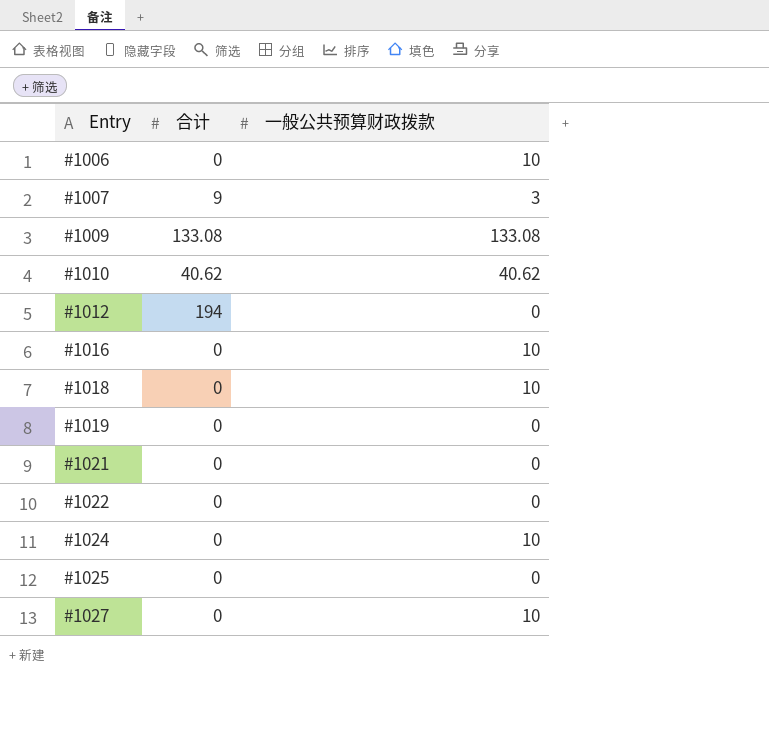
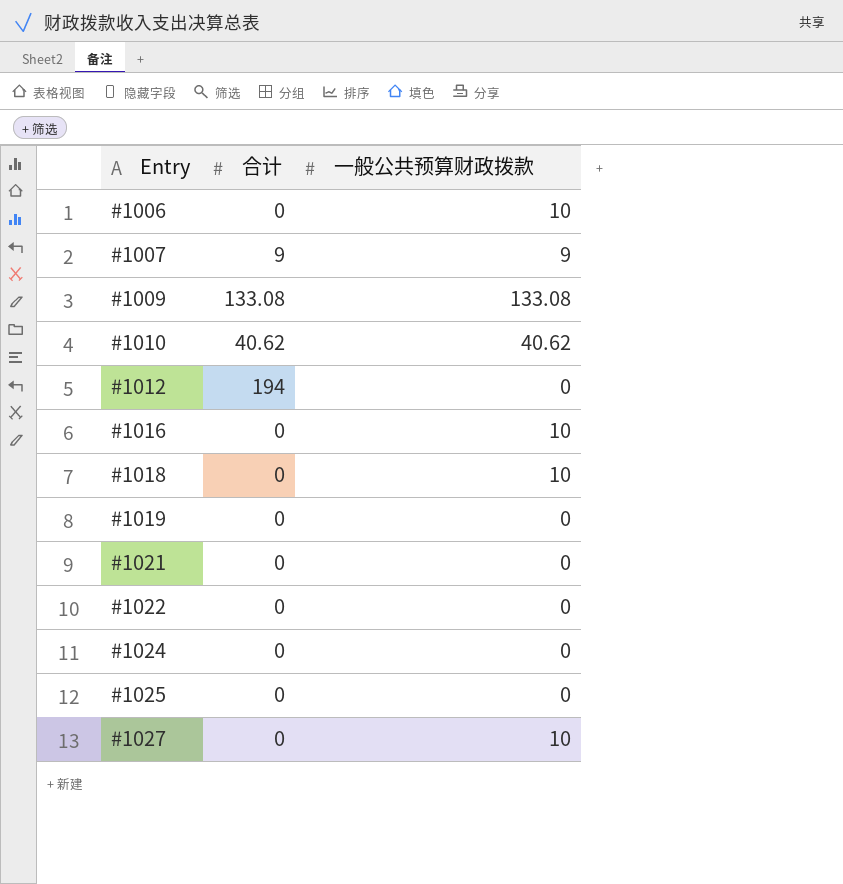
#1007 | 一般公共预算财政拨款: 3 -> 9
#1024 | 一般公共预算财政拨款: 10 -> 0

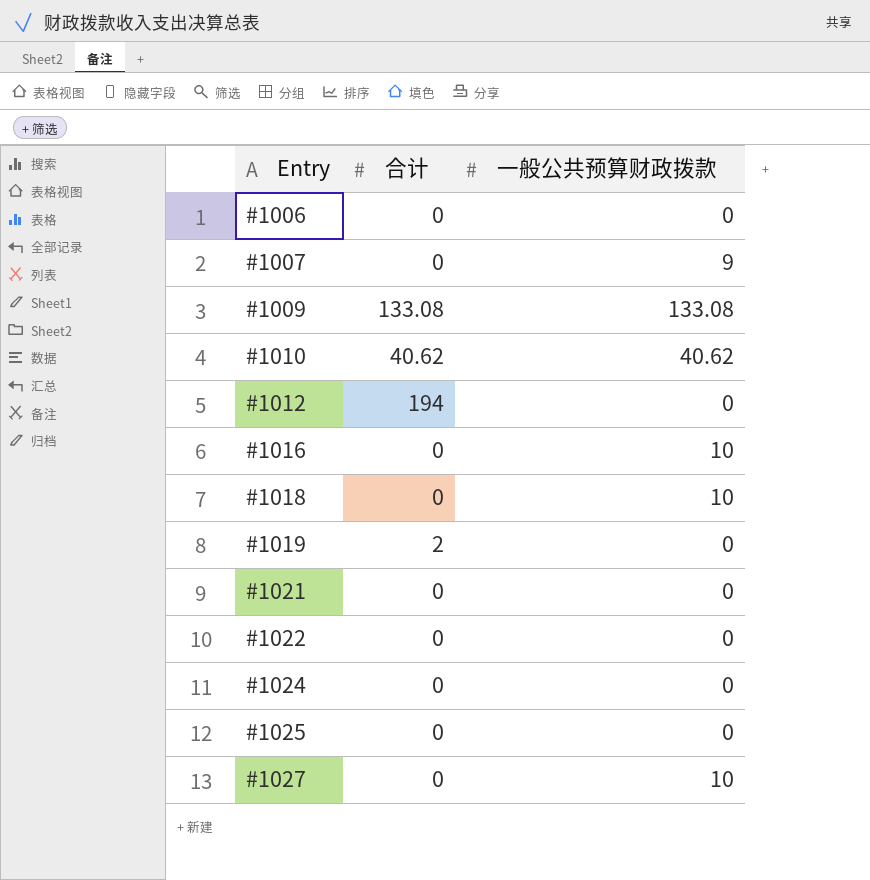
#1006 | 一般公共预算财政拨款: 10 -> 0
#1007 | 合计: 9 -> 0
#1019 | 合计: 0 -> 2

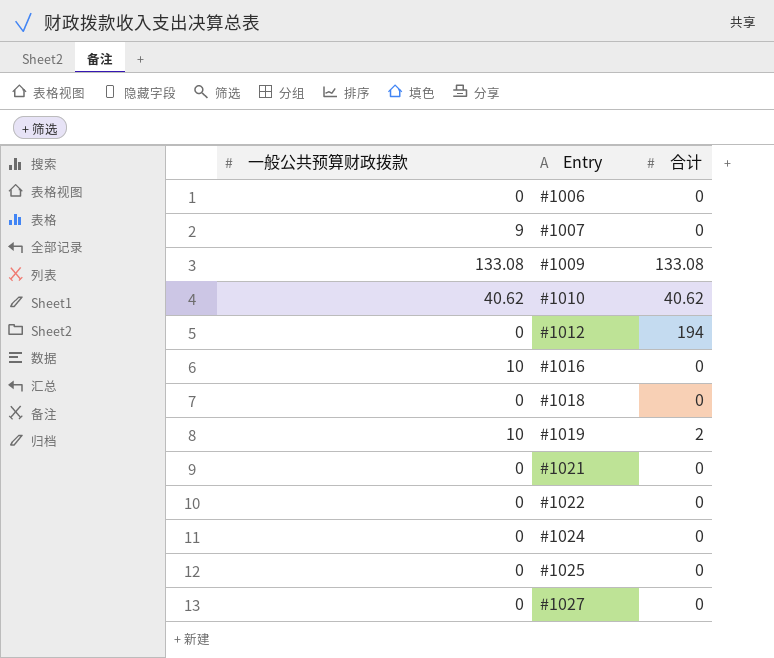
column 一般公共预算财政拨款 | position: 3 -> 1
#1018 | 一般公共预算财政拨款: 10 -> 0
#1019 | 一般公共预算财政拨款: 0 -> 10
#1027 | 一般公共预算财政拨款: 10 -> 0

